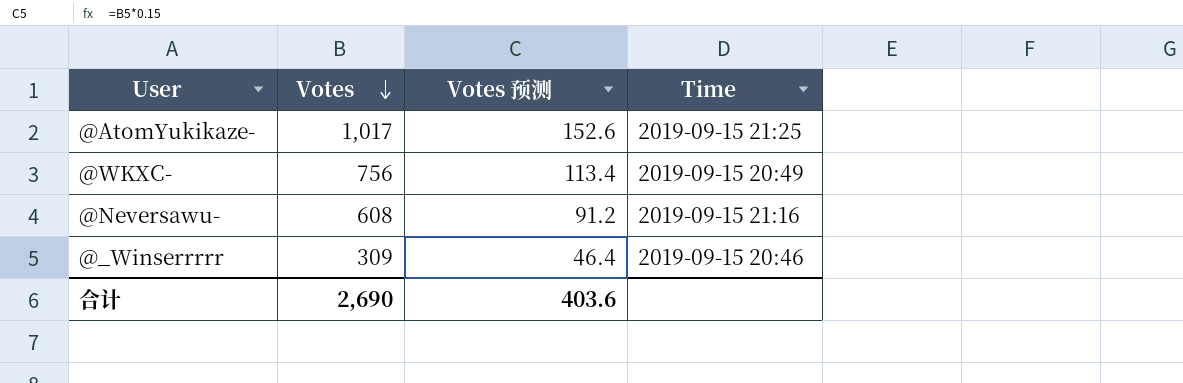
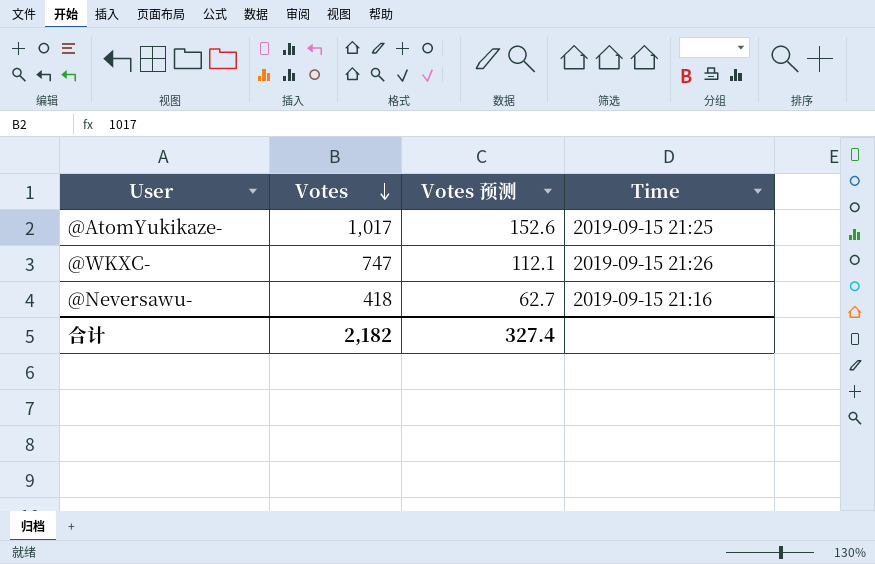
row @_Winserrrrr: 309 | 46.4 | 2019-09-15 20:46 -> none
@WKXC- | Votes: 756 -> 747
@WKXC- | Votes 预测: 113.4 -> 112.1
@WKXC- | Time: 2019-09-15 20:49 -> 2019-09-15 21:26
@Neversawu- | Votes: 608 -> 418
@Neversawu- | Votes 预测: 91.2 -> 62.7
合计 | Votes: 2,690 -> 2,182
合计 | Votes 预测: 403.6 -> 327.4

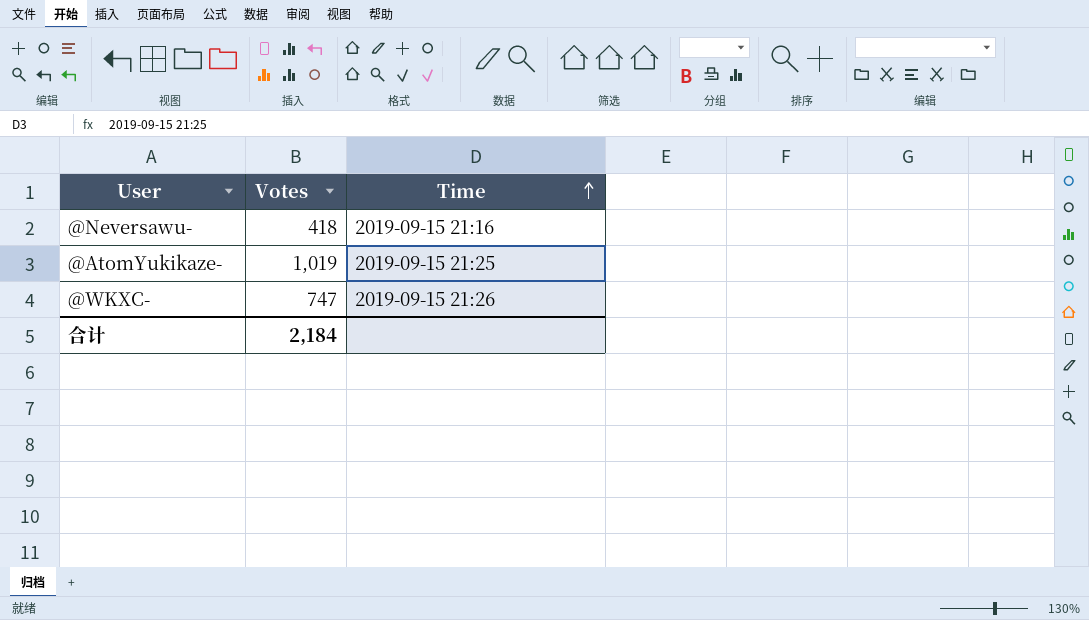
row order: Votes descending -> Time ascending
column Votes 预测 | formula: [Votes] * 0.15 -> none
@AtomYukikaze- | Votes: 1,017 -> 1,019
合计 | Votes: 2,182 -> 2,184

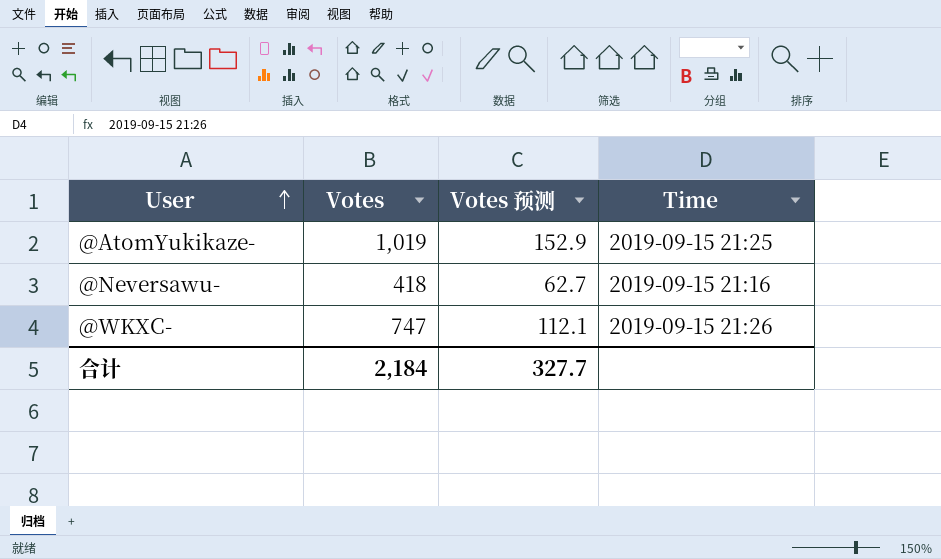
row order: Time ascending -> User ascending
column Votes 预测 | formula: none -> [Votes] * 0.15

